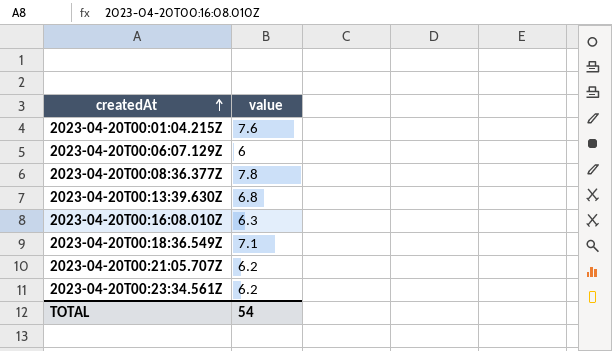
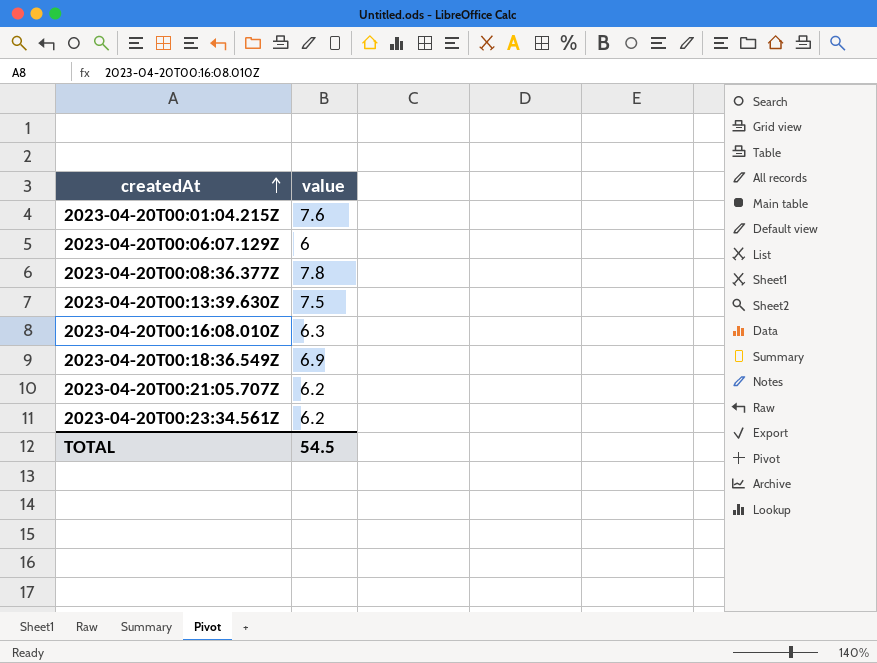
2023-04-20T00:13:39.630Z | value: 6.8 -> 7.5
2023-04-20T00:18:36.549Z | value: 7.1 -> 6.9
TOTAL | value: 54 -> 54.5

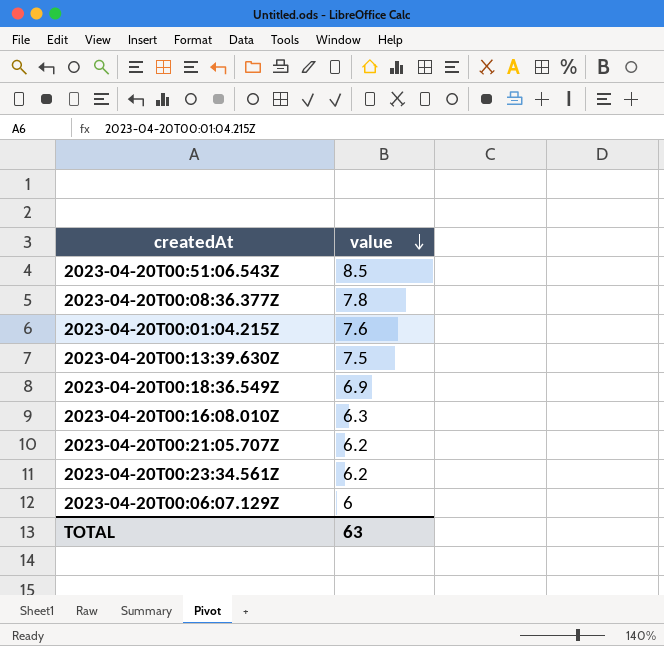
row order: createdAt ascending -> value descending
row 2023-04-20T00:51:06.543Z: none -> 8.5
TOTAL | value: 54.5 -> 63

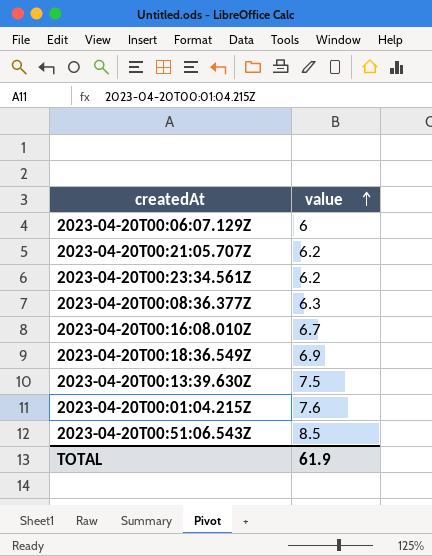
row order: value descending -> value ascending
2023-04-20T00:08:36.377Z | value: 7.8 -> 6.3
2023-04-20T00:16:08.010Z | value: 6.3 -> 6.7
TOTAL | value: 63 -> 61.9

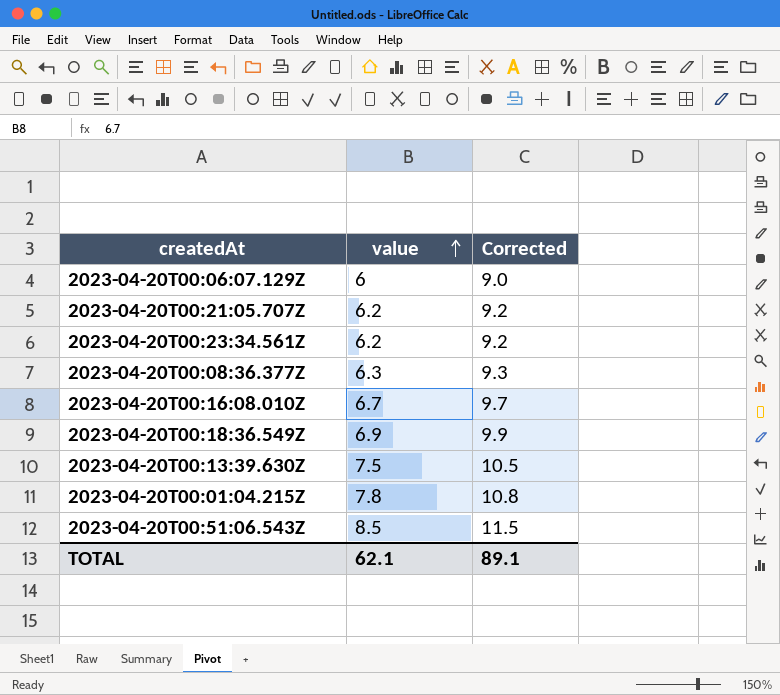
column Corrected | formula: none -> [value] + 3
2023-04-20T00:01:04.215Z | value: 7.6 -> 7.8
TOTAL | value: 61.9 -> 62.1

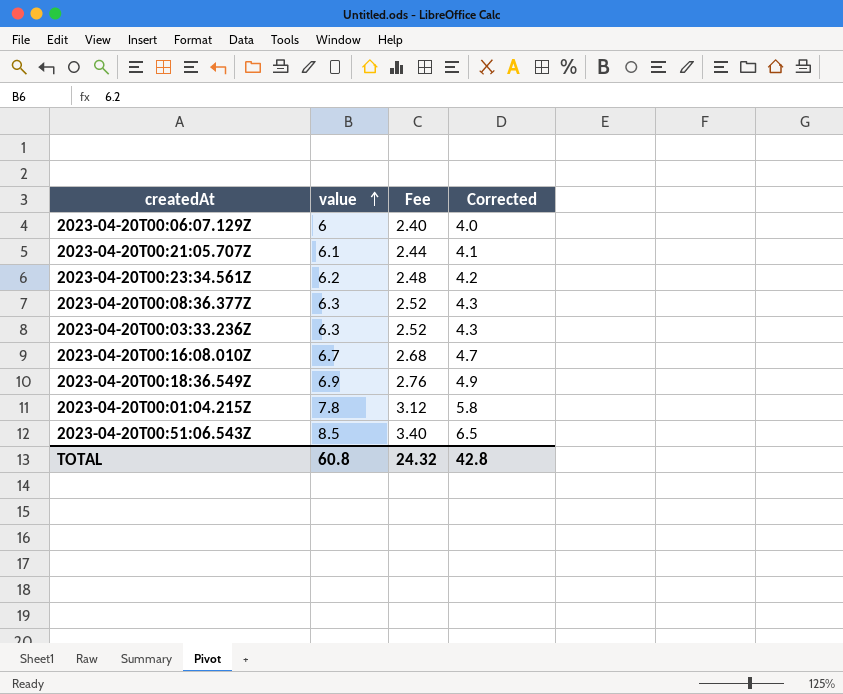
column Fee | formula: none -> [value] * 0.4
column Corrected | formula: [value] + 3 -> [value] - 2
row 2023-04-20T00:13:39.630Z: 7.5 | 10.5 -> none
2023-04-20T00:21:05.707Z | value: 6.2 -> 6.1
row 2023-04-20T00:03:33.236Z: none -> 6.3 | 2.52 | 4.3
TOTAL | value: 62.1 -> 60.8
TOTAL | Corrected: 89.1 -> 42.8

